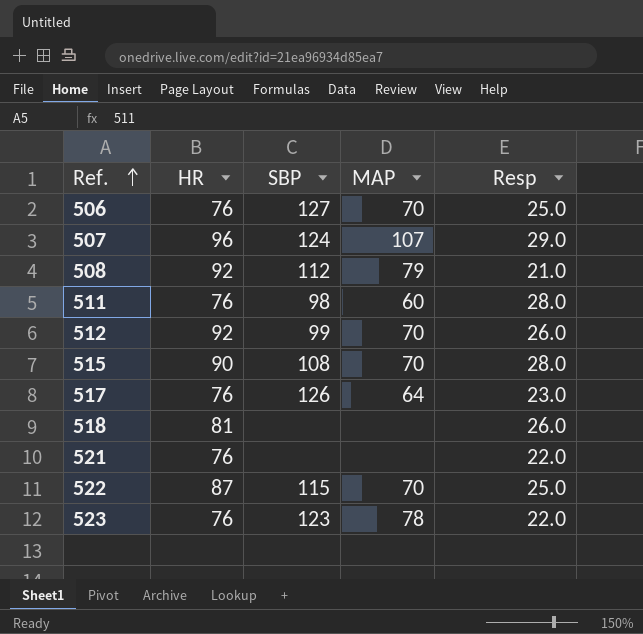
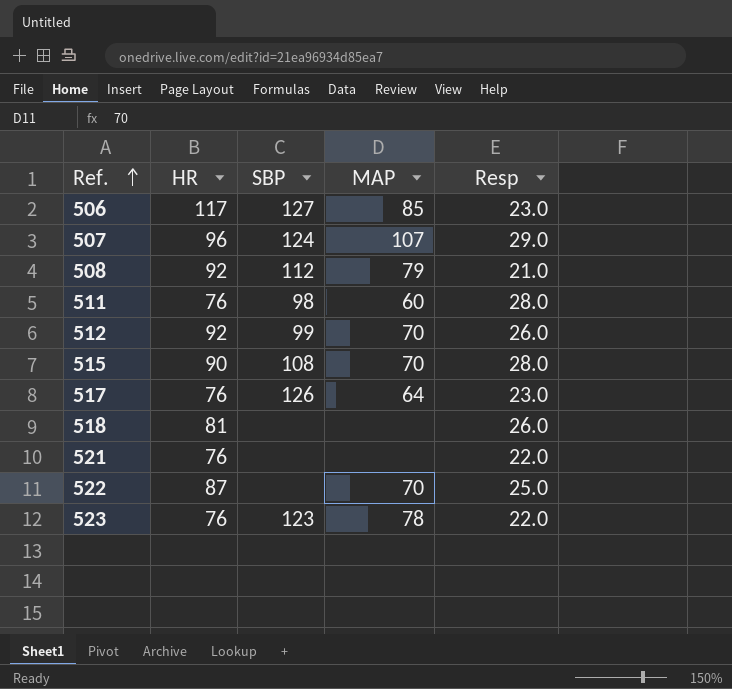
506 | HR: 76 -> 117
506 | MAP: 70 -> 85
506 | Resp: 25.0 -> 23.0
522 | SBP: 115 -> none

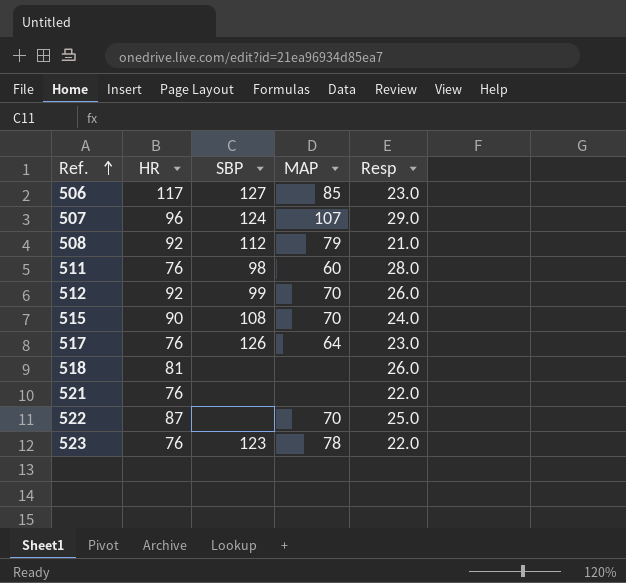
515 | Resp: 28.0 -> 24.0

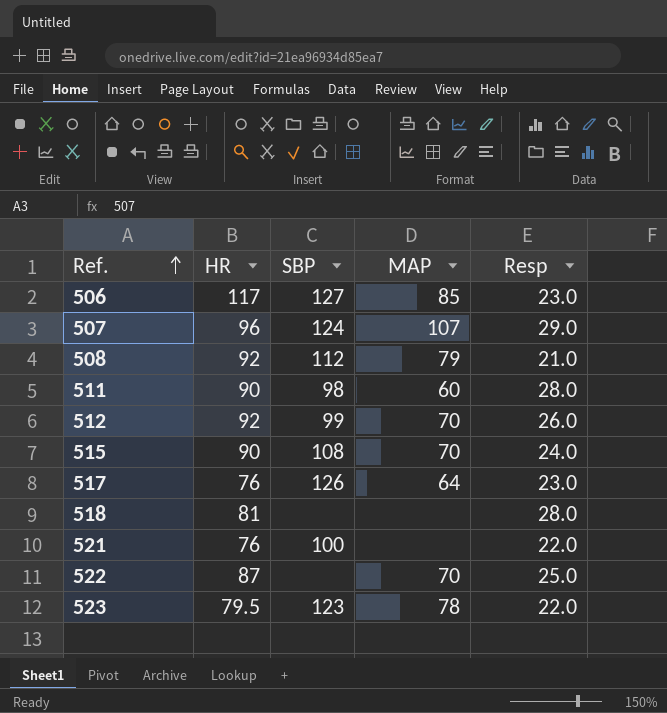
511 | HR: 76 -> 90
518 | Resp: 26.0 -> 28.0
521 | SBP: none -> 100
523 | HR: 76 -> 79.5

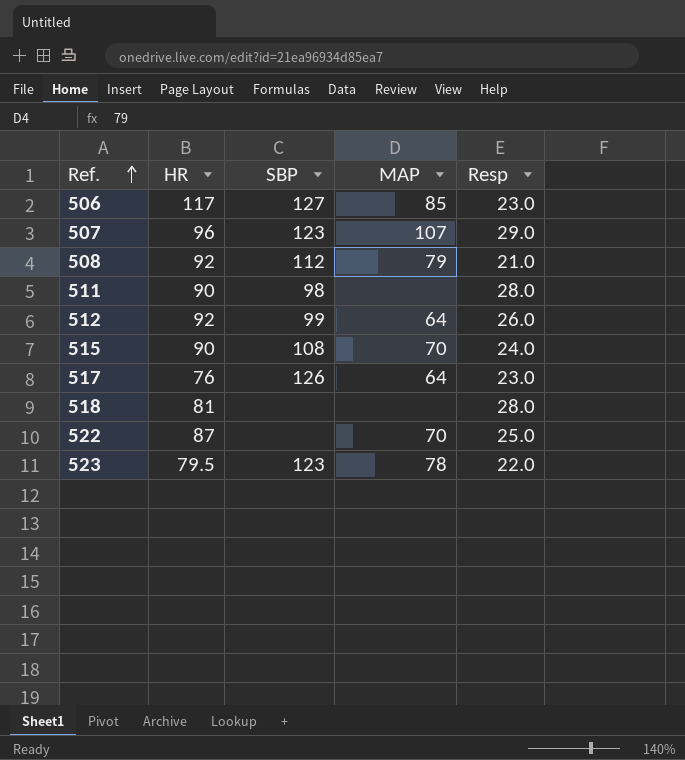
row 521: 76 | 100 | none | 22.0 -> none
507 | SBP: 124 -> 123
511 | MAP: 60 -> none
512 | MAP: 70 -> 64

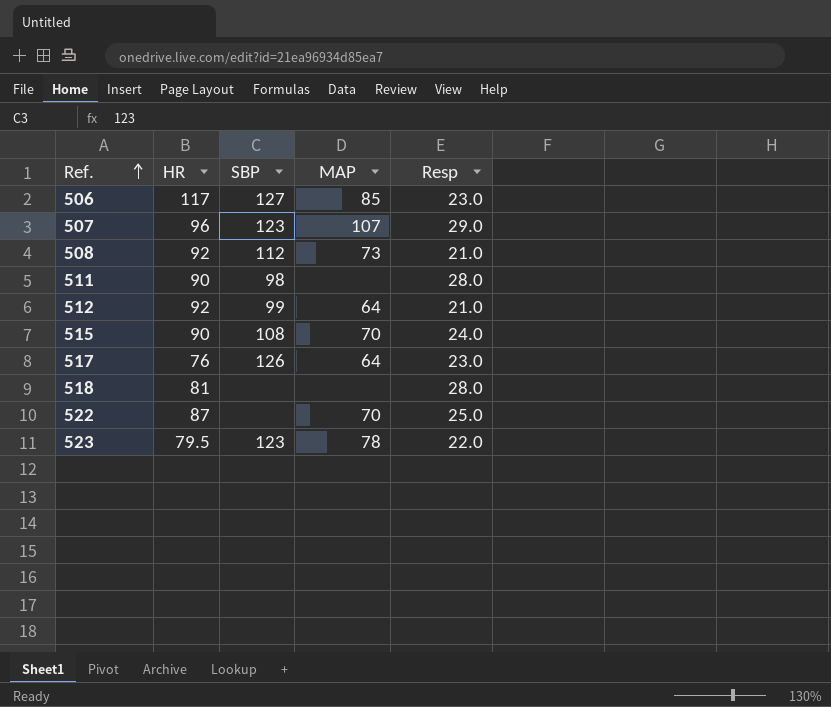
508 | MAP: 79 -> 73
512 | Resp: 26.0 -> 21.0

